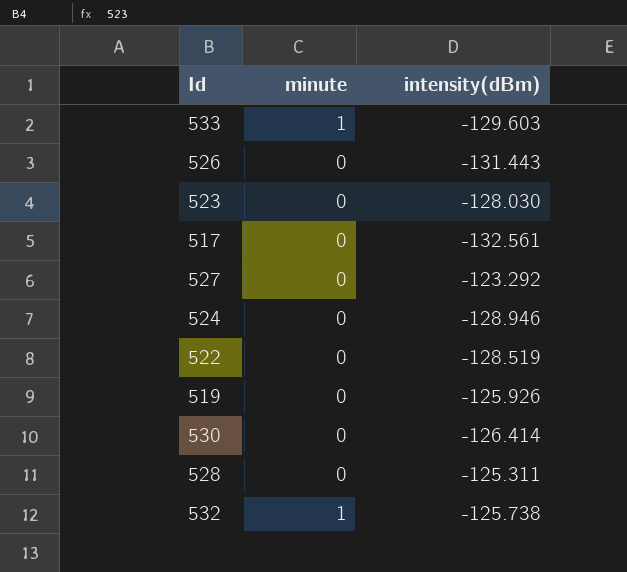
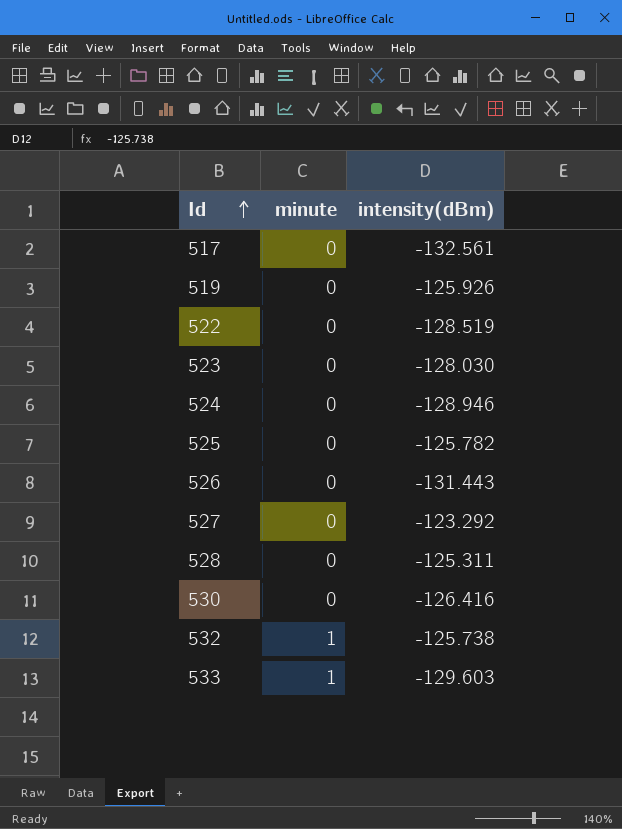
row order: none -> Id ascending
row 525: none -> 0 | -125.782
530 | intensity(dBm): -126.414 -> -126.416

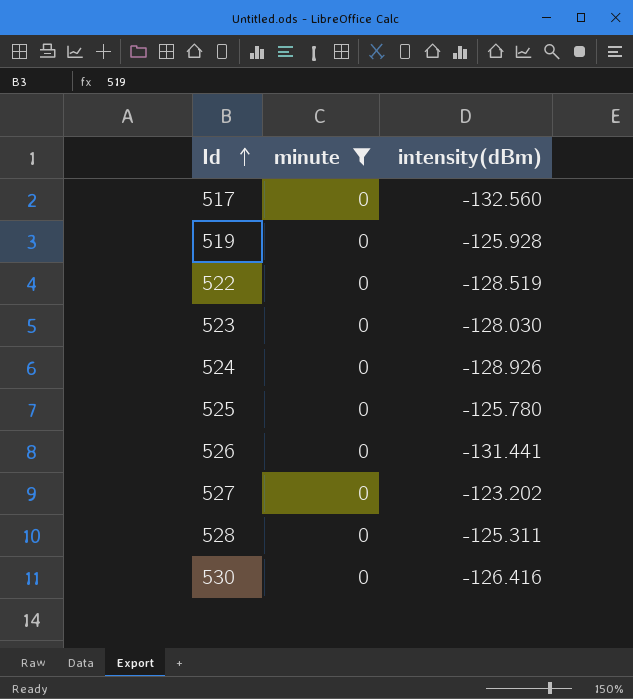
filter: none -> minute = 0
517 | intensity(dBm): -132.561 -> -132.560
519 | intensity(dBm): -125.926 -> -125.928
524 | intensity(dBm): -128.946 -> -128.926
525 | intensity(dBm): -125.782 -> -125.780
526 | intensity(dBm): -131.443 -> -131.441
527 | intensity(dBm): -123.292 -> -123.202

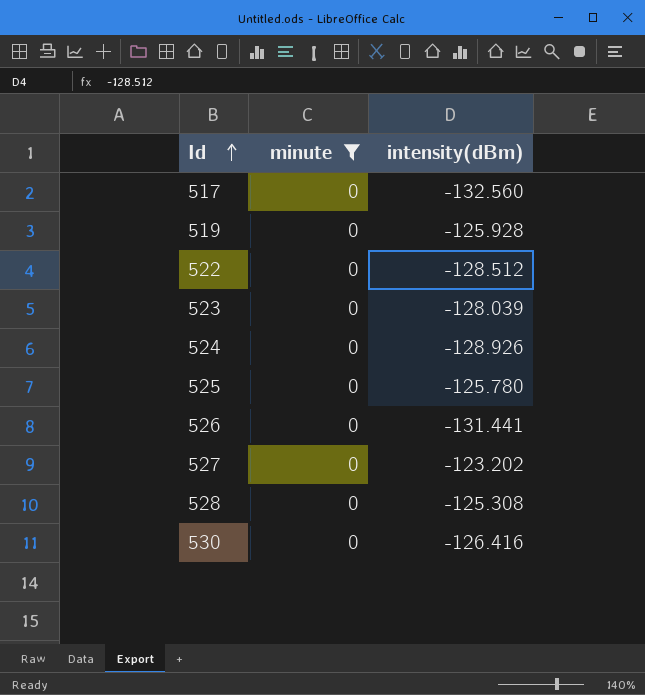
522 | intensity(dBm): -128.519 -> -128.512
523 | intensity(dBm): -128.030 -> -128.039
528 | intensity(dBm): -125.311 -> -125.308

